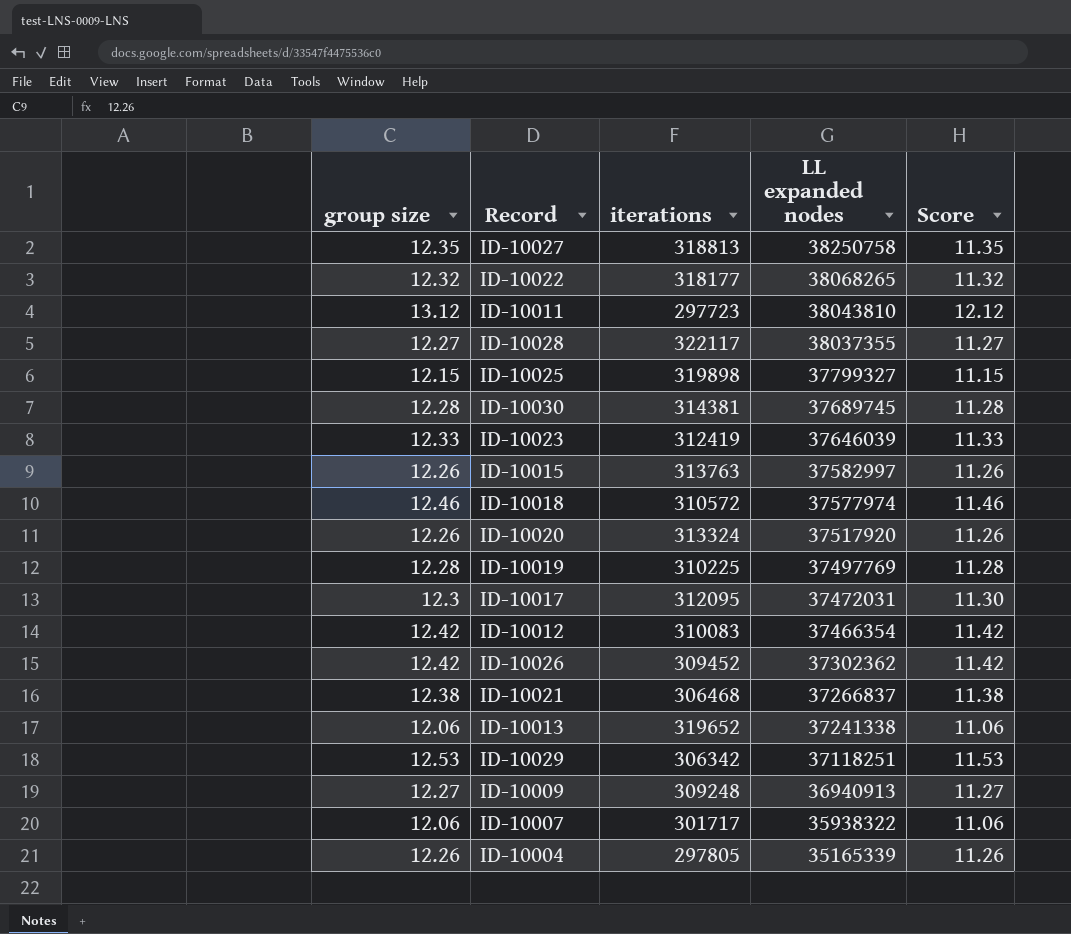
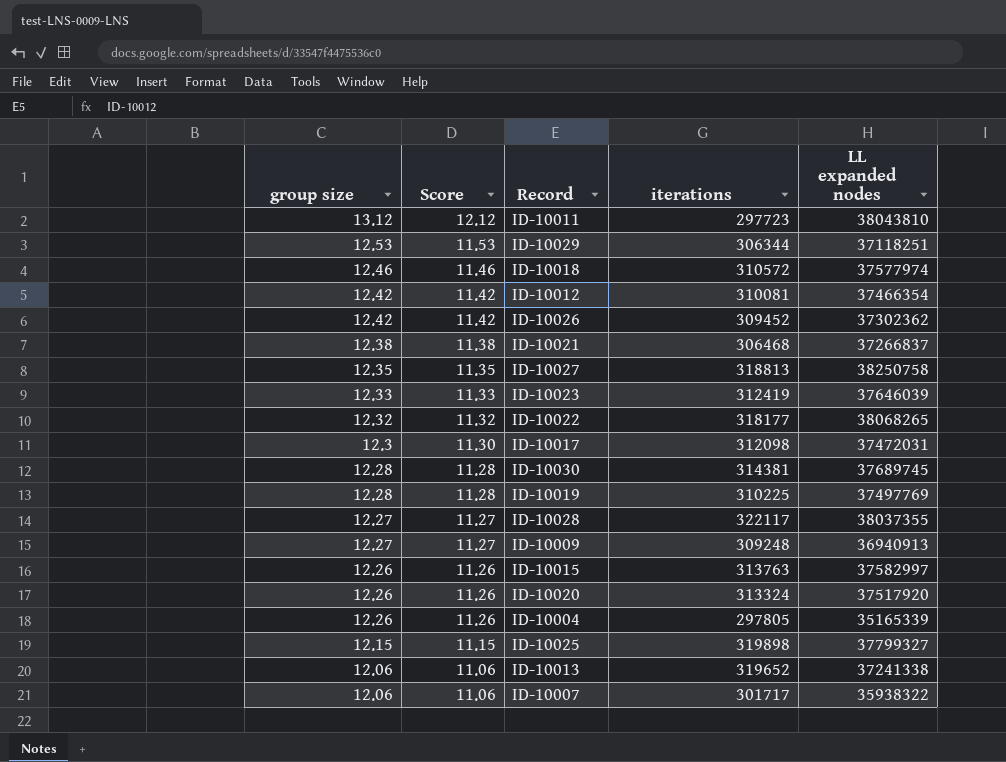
row order: LL expanded nodes descending -> group size descending
column Score | position: 5 -> 2
ID-10029 | iterations: 306342 -> 306344
ID-10012 | iterations: 310083 -> 310081
ID-10017 | iterations: 312095 -> 312098

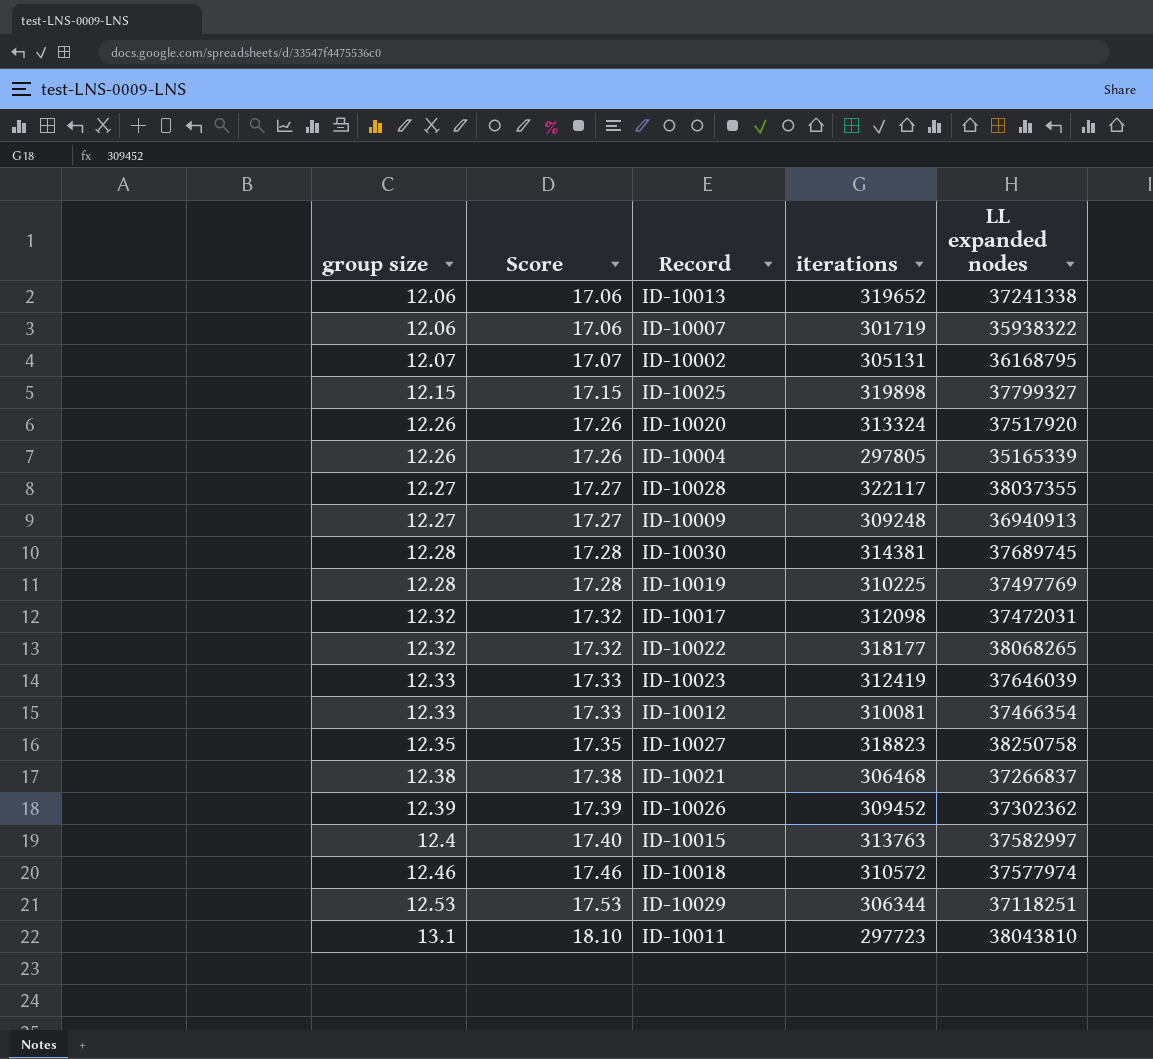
row order: group size descending -> group size ascending
column Score | formula: [group size] - 1 -> [group size] + 5
ID-10007 | iterations: 301717 -> 301719
row ID-10002: none -> 12.07 | 17.07 | 305131 | 36168795
ID-10017 | group size: 12.3 -> 12.32
ID-10012 | group size: 12.42 -> 12.33
ID-10027 | iterations: 318813 -> 318823
ID-10026 | group size: 12.42 -> 12.39
ID-10015 | group size: 12.26 -> 12.4
ID-10011 | group size: 13.12 -> 13.1

